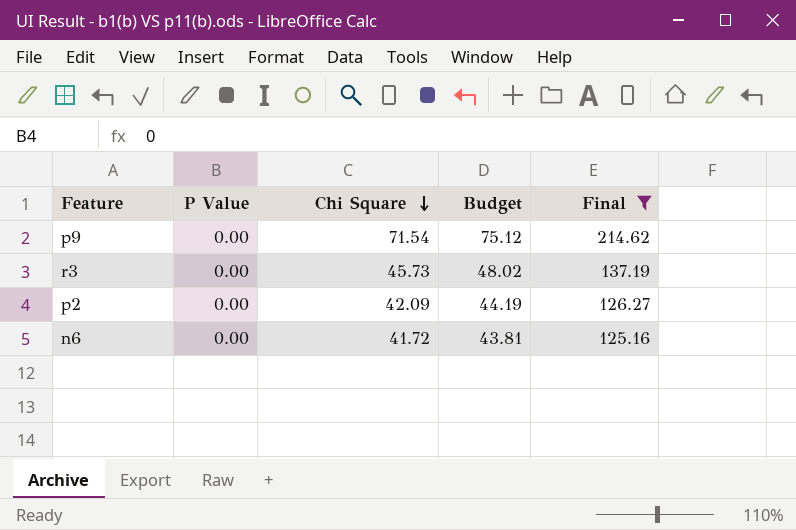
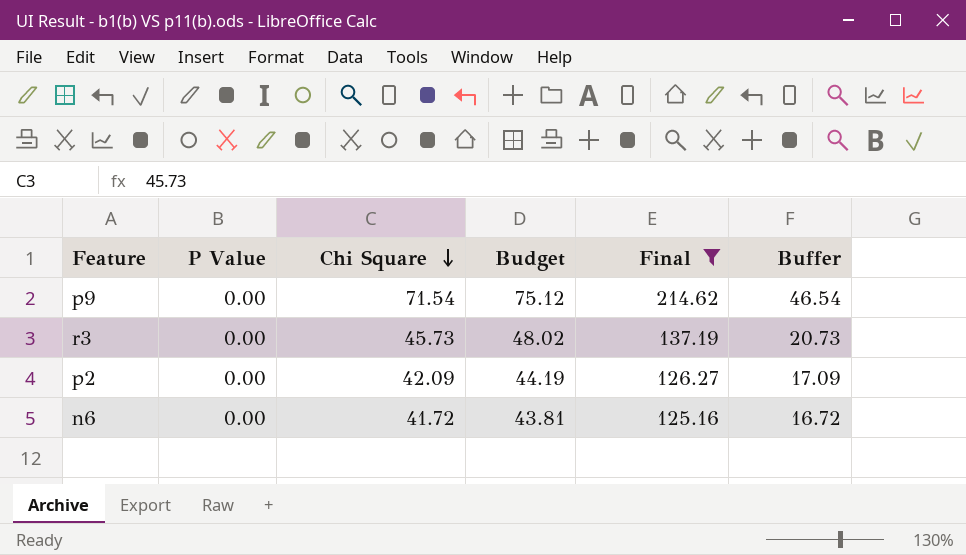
column Buffer | formula: none -> [Chi Square] - 25

